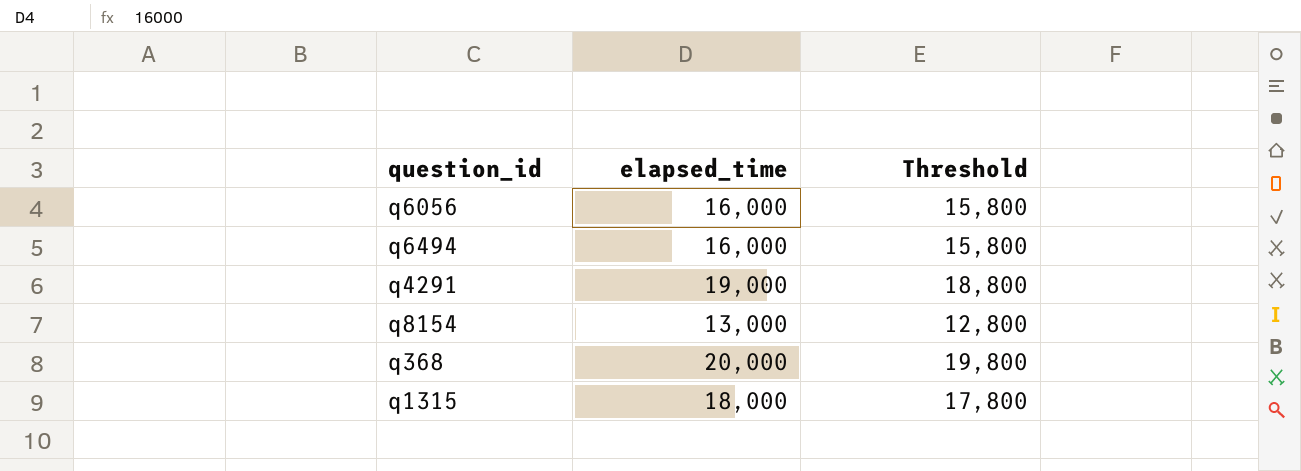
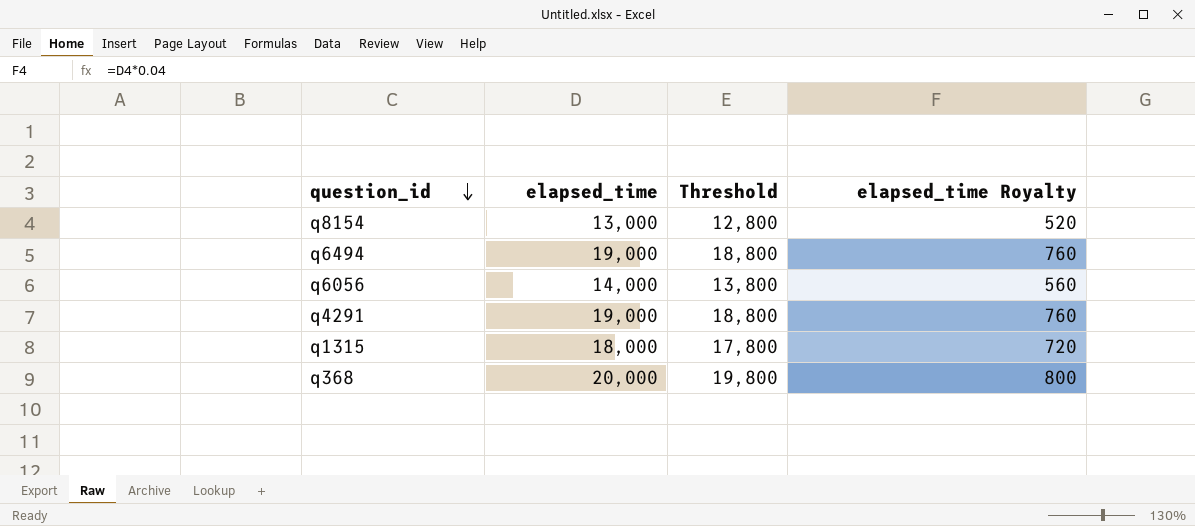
row order: none -> question_id descending
column elapsed_time Royalty | formula: none -> [elapsed_time] * 0.04
q6494 | elapsed_time: 16,000 -> 19,000
q6494 | Threshold: 15,800 -> 18,800
q6056 | elapsed_time: 16,000 -> 14,000
q6056 | Threshold: 15,800 -> 13,800

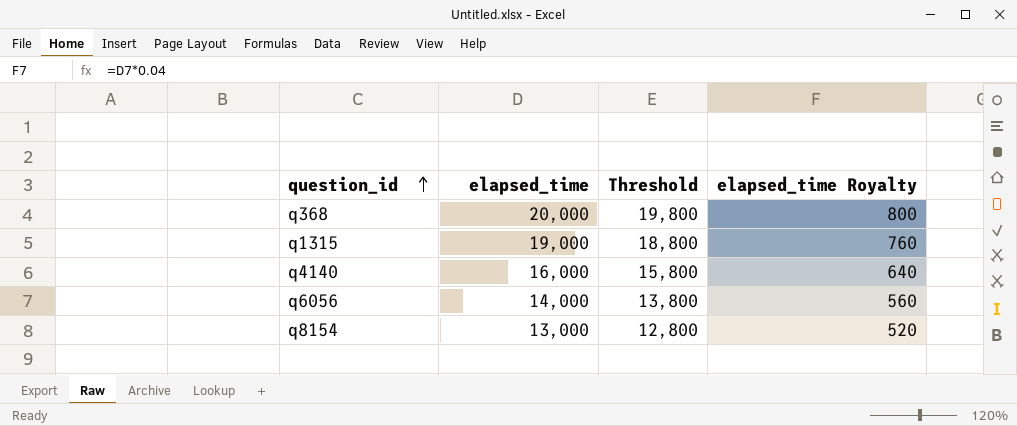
row order: question_id descending -> question_id ascending
row q6494: 19,000 | 18,800 | 760 -> none
row q4291: 19,000 | 18,800 | 760 -> none
q1315 | elapsed_time: 18,000 -> 19,000
q1315 | Threshold: 17,800 -> 18,800
q1315 | elapsed_time Royalty: 720 -> 760
row q4140: none -> 16,000 | 15,800 | 640

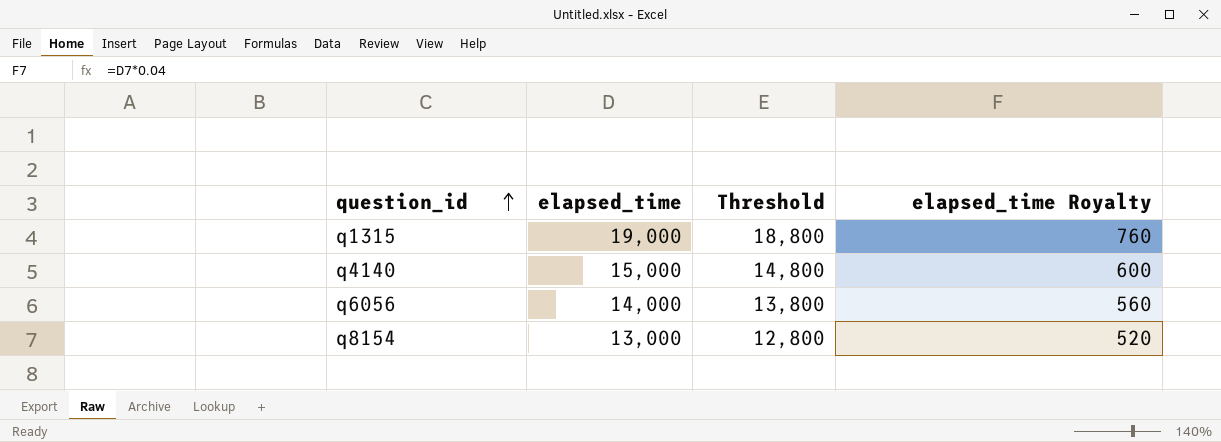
row q368: 20,000 | 19,800 | 800 -> none
q4140 | elapsed_time: 16,000 -> 15,000
q4140 | Threshold: 15,800 -> 14,800
q4140 | elapsed_time Royalty: 640 -> 600

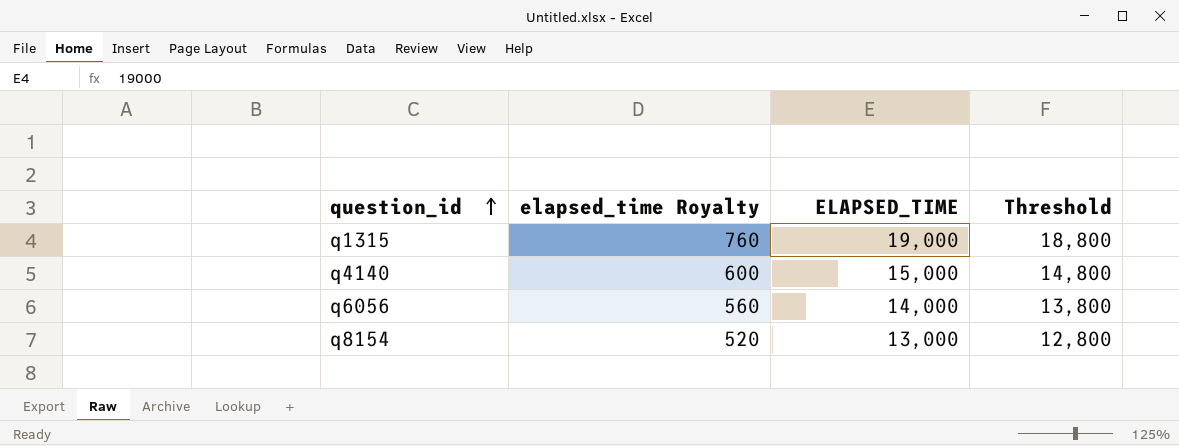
column elapsed_time Royalty | position: 4 -> 2
column name: elapsed_time -> ELAPSED_TIME

